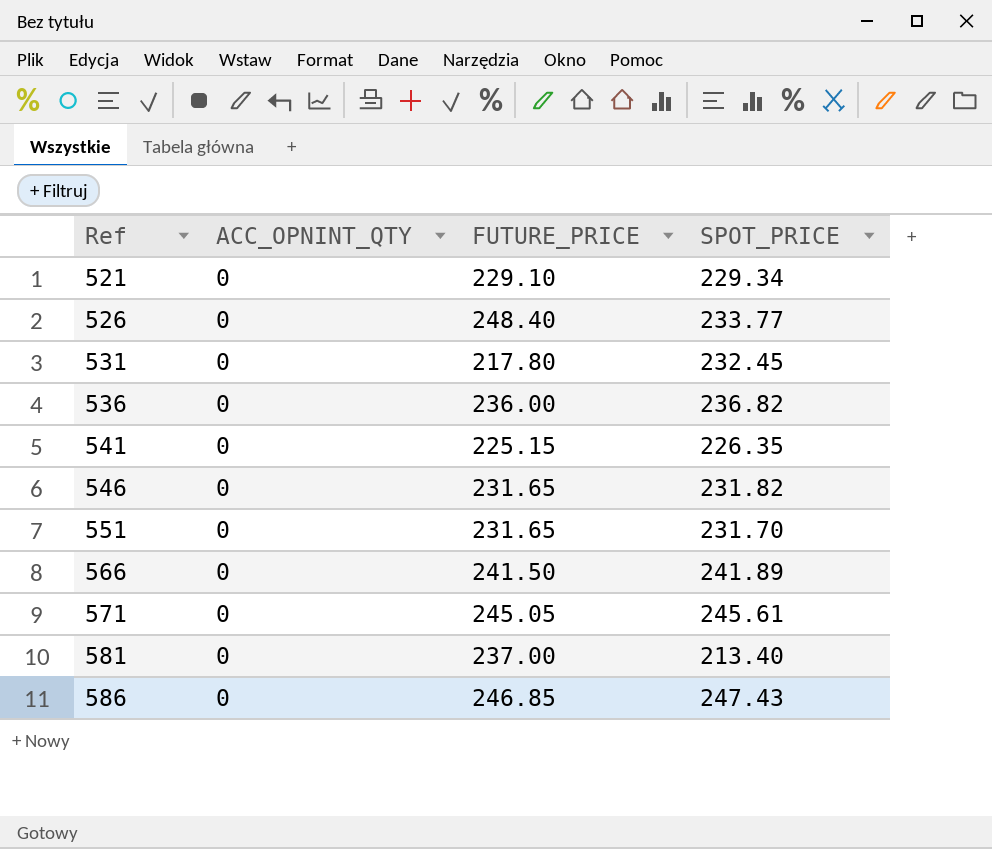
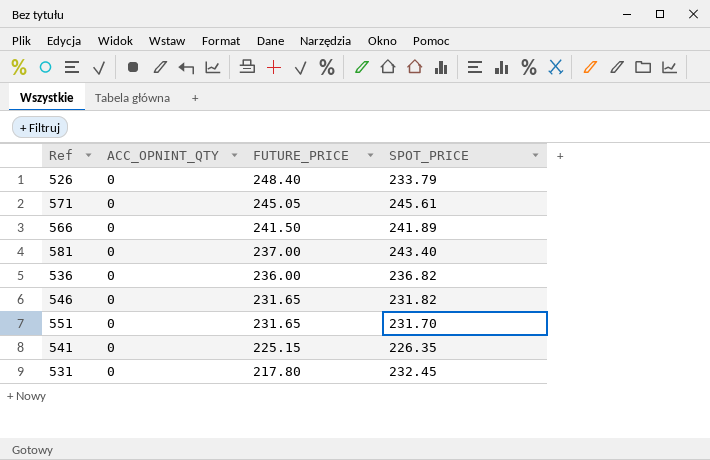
row order: Ref ascending -> FUTURE_PRICE descending
row 521: 0 | 229.10 | 229.34 -> none
row 586: 0 | 246.85 | 247.43 -> none
526 | SPOT_PRICE: 233.77 -> 233.79
581 | SPOT_PRICE: 213.40 -> 243.40

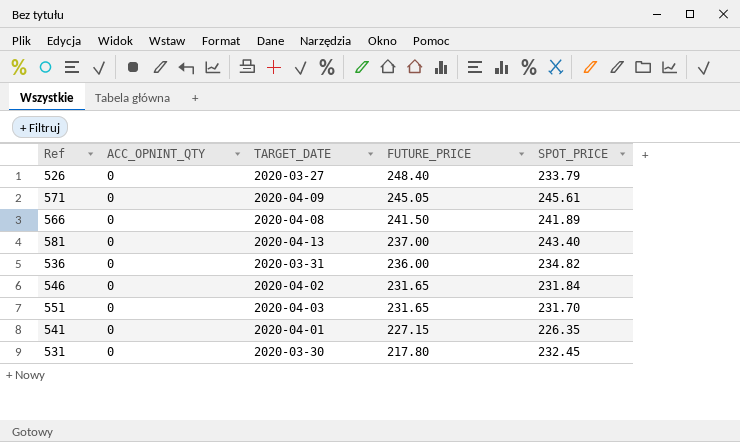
column TARGET_DATE | position: none -> 3
536 | SPOT_PRICE: 236.82 -> 234.82
546 | SPOT_PRICE: 231.82 -> 231.84
541 | FUTURE_PRICE: 225.15 -> 227.15

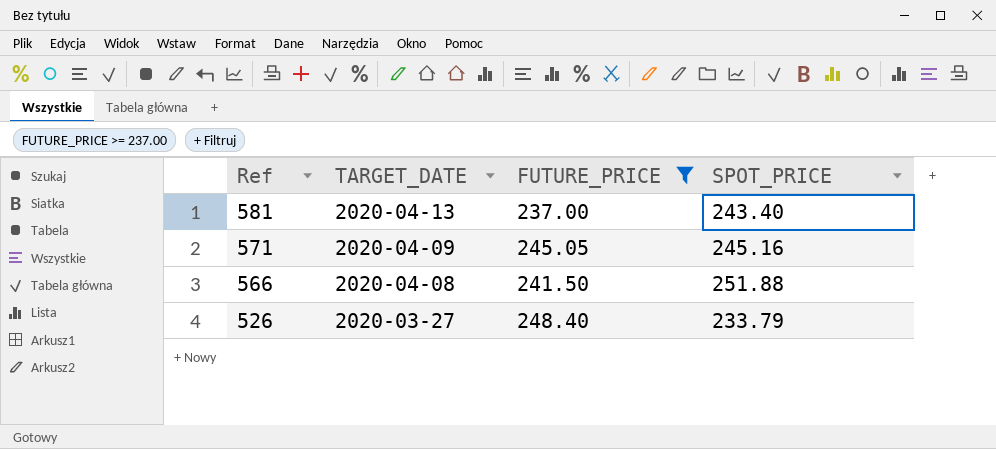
filter: none -> FUTURE_PRICE >= 237.00
row order: FUTURE_PRICE descending -> Ref descending
column ACC_OPNINT_QTY | position: 2 -> none
571 | SPOT_PRICE: 245.61 -> 245.16
566 | SPOT_PRICE: 241.89 -> 251.88

